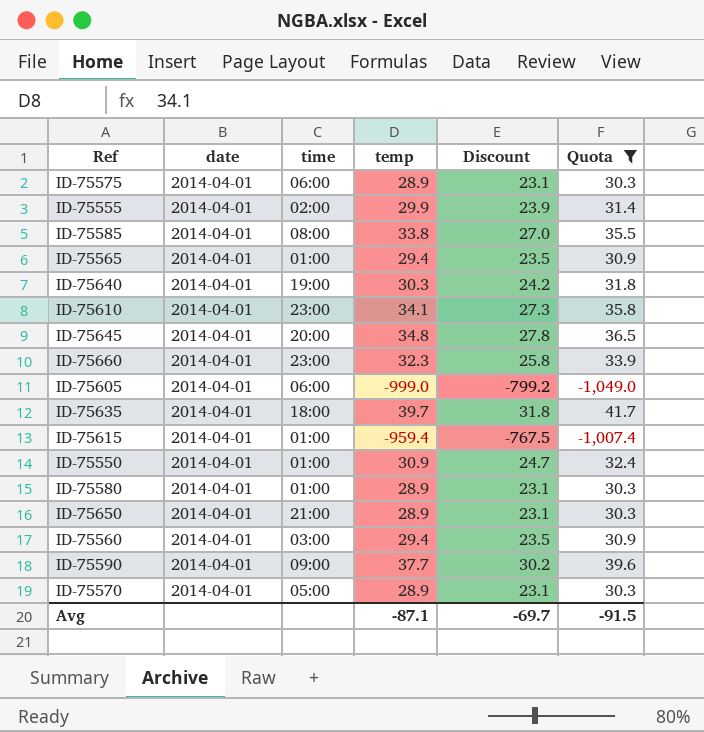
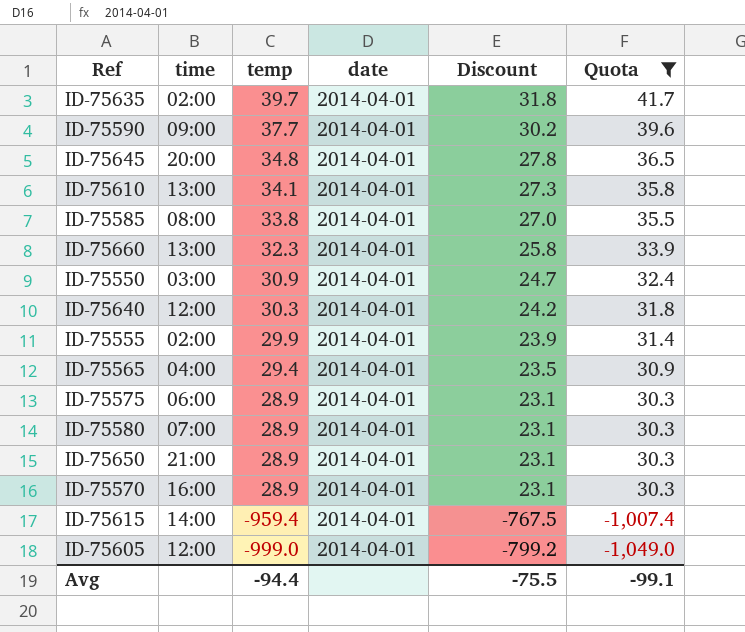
row order: none -> temp descending
column date | position: 2 -> 4
row ID-75560: 2014-04-01 | 03:00 | 29.4 | 23.5 | 30.9 -> none
ID-75635 | time: 18:00 -> 02:00
ID-75610 | time: 23:00 -> 13:00
ID-75660 | time: 23:00 -> 13:00
ID-75550 | time: 01:00 -> 03:00
ID-75640 | time: 19:00 -> 12:00
ID-75565 | time: 01:00 -> 04:00
ID-75580 | time: 01:00 -> 07:00
ID-75570 | time: 05:00 -> 16:00
ID-75615 | time: 01:00 -> 14:00
ID-75605 | time: 06:00 -> 12:00
Avg | temp: -87.1 -> -94.4
Avg | Discount: -69.7 -> -75.5
Avg | Quota: -91.5 -> -99.1

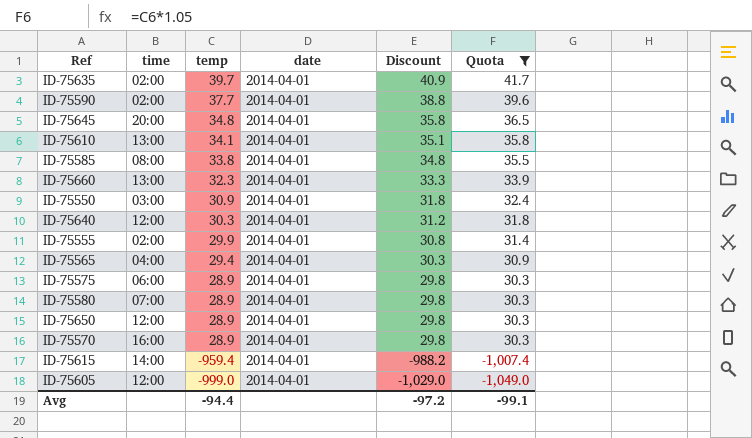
column Discount | formula: [temp] * 0.8 -> [temp] * 1.03
ID-75590 | time: 09:00 -> 02:00
ID-75650 | time: 21:00 -> 12:00
Avg | Discount: -75.5 -> -97.2

